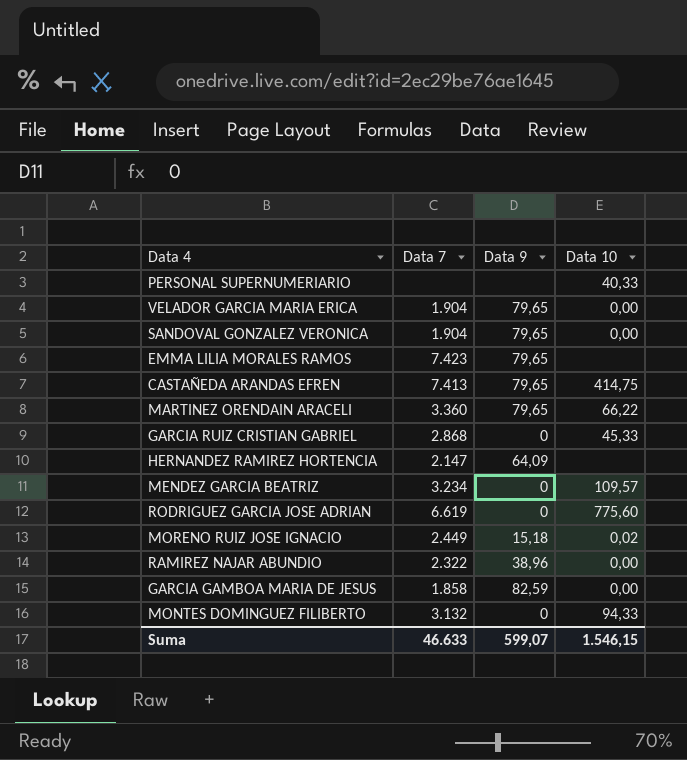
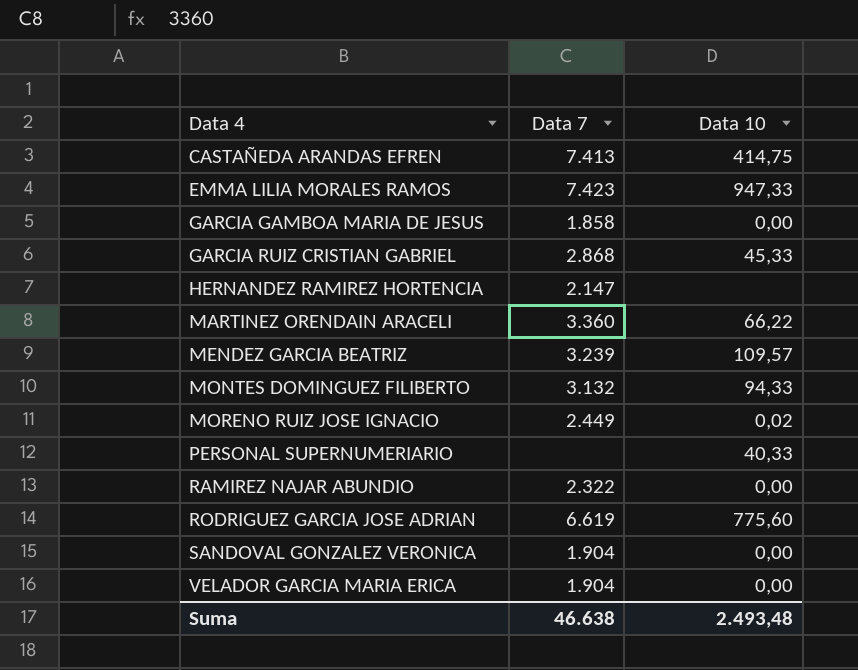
row order: none -> Data 4 ascending
column Data 9 | position: 3 -> none
EMMA LILIA MORALES RAMOS | Data 10: none -> 947,33
MENDEZ GARCIA BEATRIZ | Data 7: 3.234 -> 3.239
Suma | Data 7: 46.633 -> 46.638
Suma | Data 10: 1.546,15 -> 2.493,48

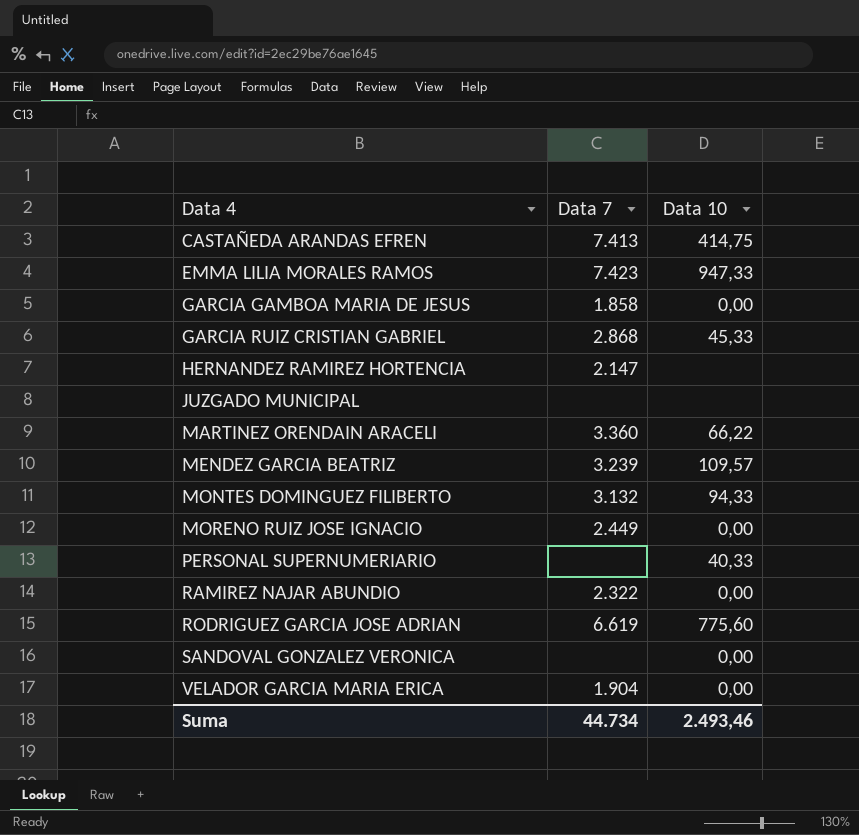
row JUZGADO MUNICIPAL: none -> none | none
MORENO RUIZ JOSE IGNACIO | Data 10: 0,02 -> 0,00
SANDOVAL GONZALEZ VERONICA | Data 7: 1.904 -> none
Suma | Data 7: 46.638 -> 44.734
Suma | Data 10: 2.493,48 -> 2.493,46

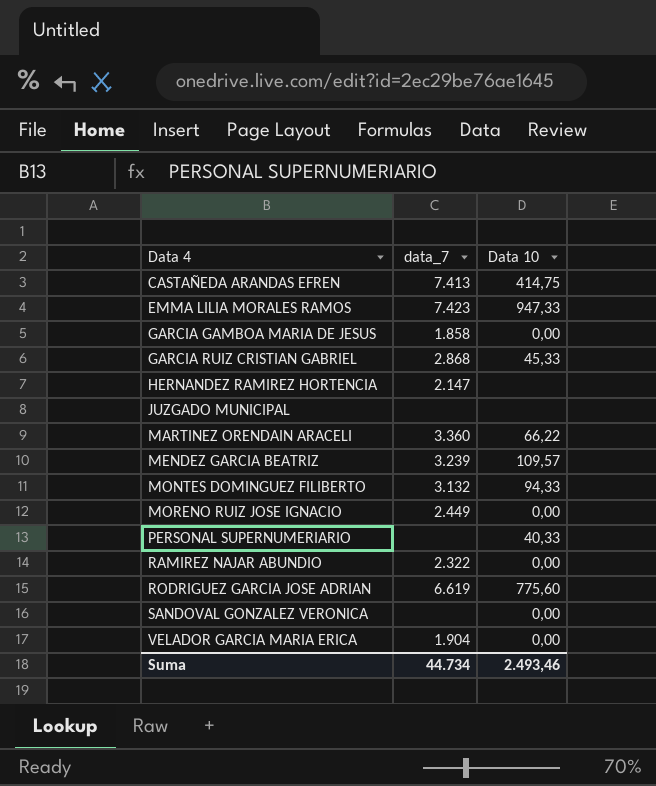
column name: Data 7 -> data_7

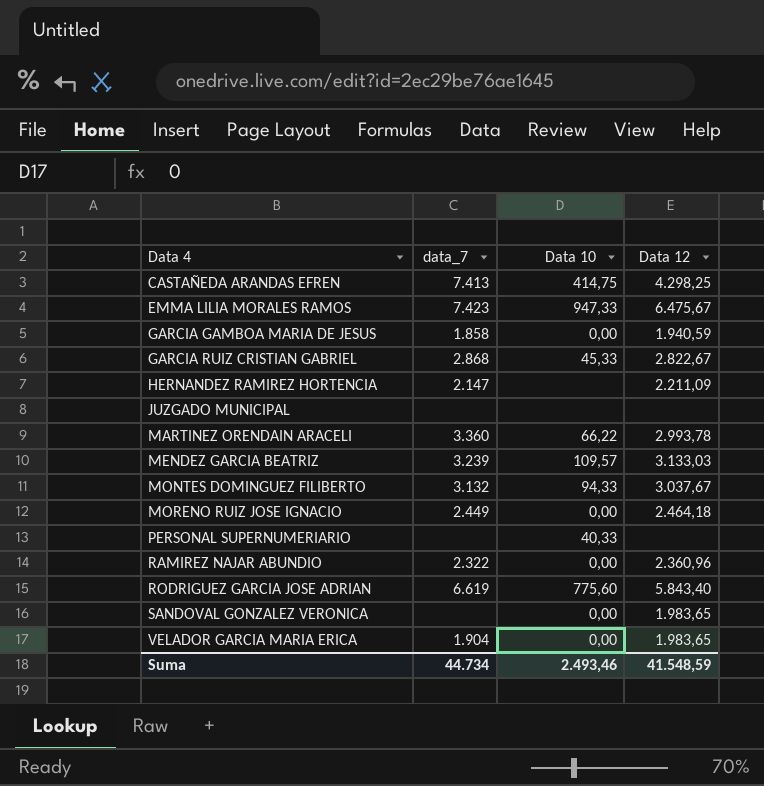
column Data 12 | position: none -> 4

